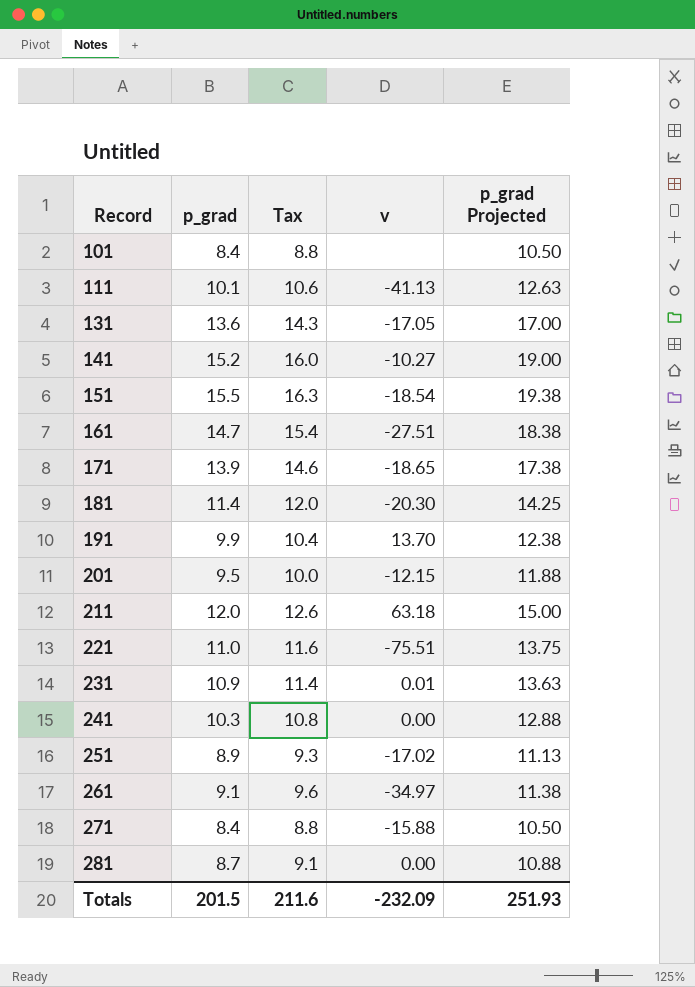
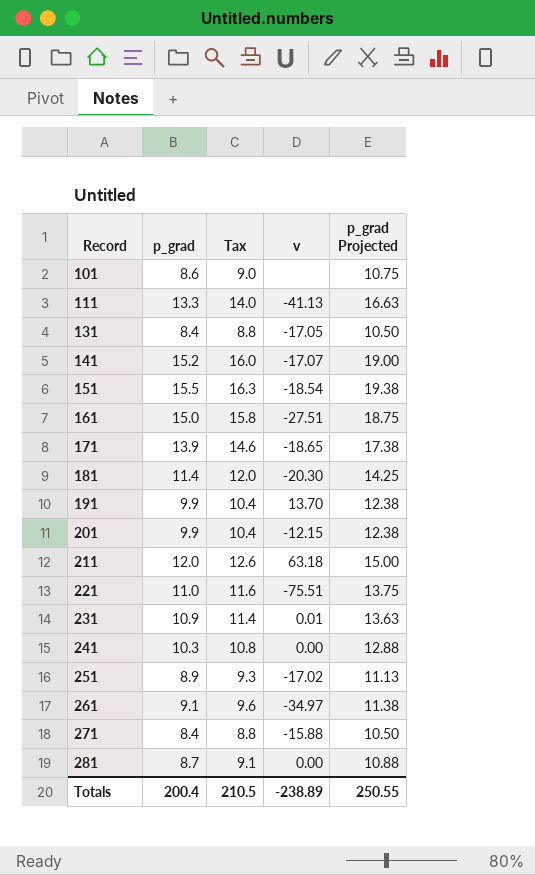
101 | p_grad: 8.4 -> 8.6
101 | Tax: 8.8 -> 9.0
101 | p_grad Projected: 10.50 -> 10.75
111 | p_grad: 10.1 -> 13.3
111 | Tax: 10.6 -> 14.0
111 | p_grad Projected: 12.63 -> 16.63
131 | p_grad: 13.6 -> 8.4
131 | Tax: 14.3 -> 8.8
131 | p_grad Projected: 17.00 -> 10.50
141 | v: -10.27 -> -17.07
161 | p_grad: 14.7 -> 15.0
161 | Tax: 15.4 -> 15.8
161 | p_grad Projected: 18.38 -> 18.75
201 | p_grad: 9.5 -> 9.9
201 | Tax: 10.0 -> 10.4
201 | p_grad Projected: 11.88 -> 12.38
Totals | p_grad: 201.5 -> 200.4
Totals | Tax: 211.6 -> 210.5
Totals | v: -232.09 -> -238.89
Totals | p_grad Projected: 251.93 -> 250.55

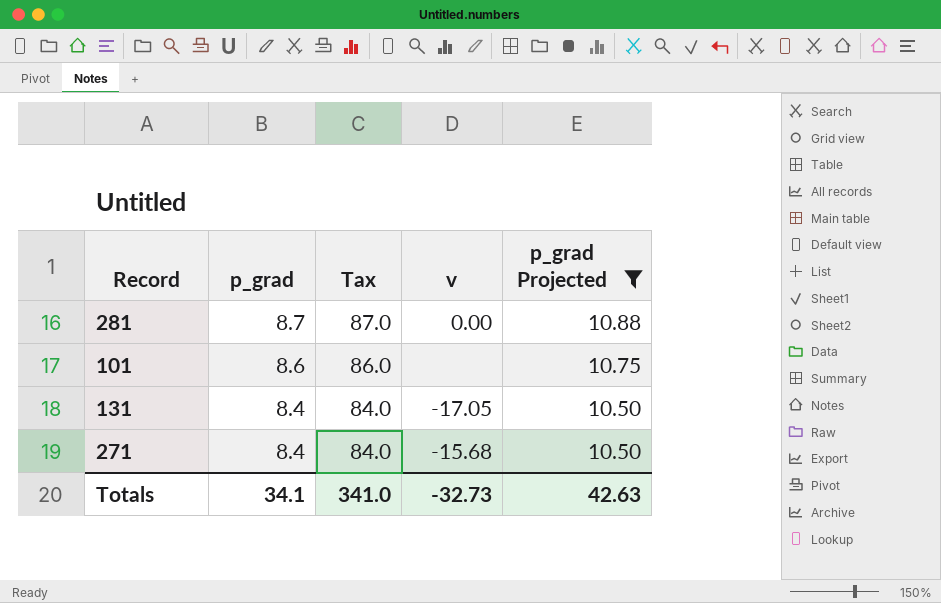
filter: none -> p_grad Projected <= 10.88
row order: Record ascending -> p_grad descending
column Tax | formula: [p_grad] * 1.05 -> [p_grad] * 10
271 | v: -15.88 -> -15.68
Totals | p_grad: 200.4 -> 34.1
Totals | Tax: 210.5 -> 341.0
Totals | v: -238.89 -> -32.73
Totals | p_grad Projected: 250.55 -> 42.63

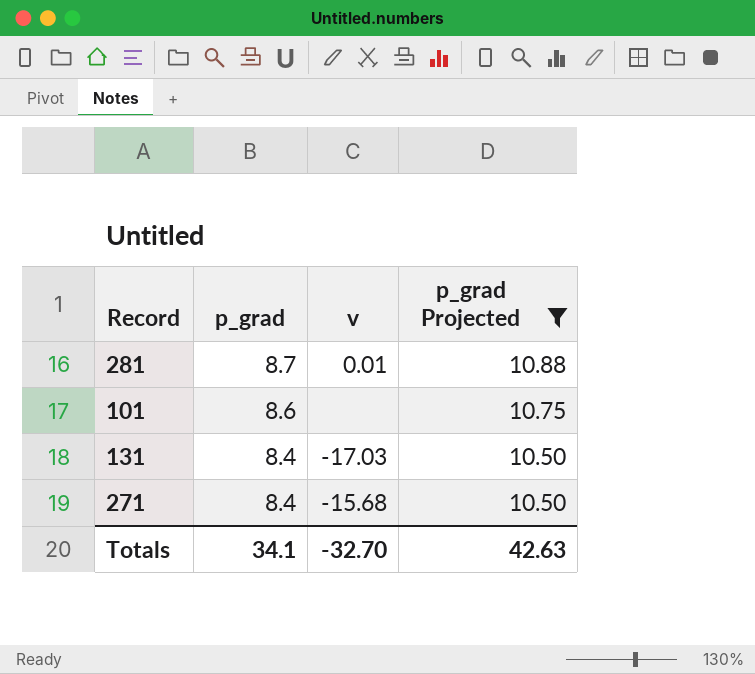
column Tax | formula: [p_grad] * 10 -> none
281 | v: 0.00 -> 0.01
131 | v: -17.05 -> -17.03
Totals | v: -32.73 -> -32.70

